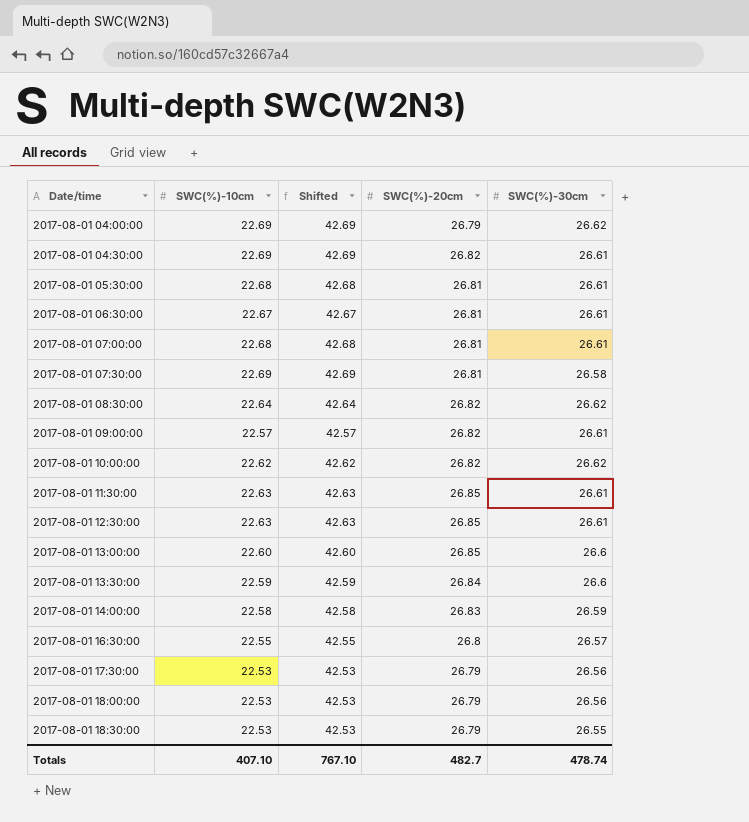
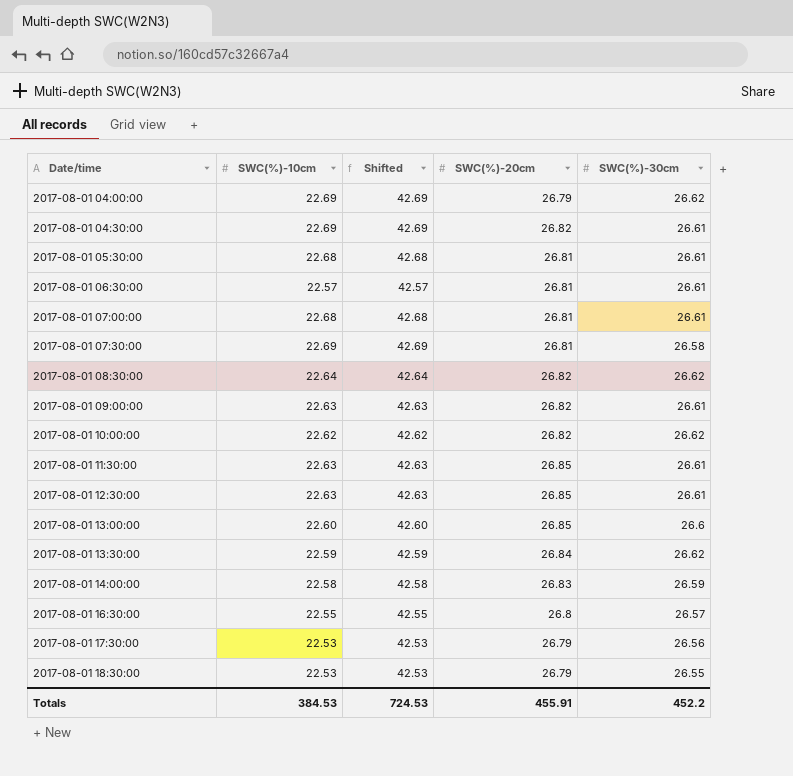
row 2017-08-01 18:00:00: 22.53 | 42.53 | 26.79 | 26.56 -> none
2017-08-01 06:30:00 | SWC(%)-10cm: 22.67 -> 22.57
2017-08-01 06:30:00 | Shifted: 42.67 -> 42.57
2017-08-01 09:00:00 | SWC(%)-10cm: 22.57 -> 22.63
2017-08-01 09:00:00 | Shifted: 42.57 -> 42.63
2017-08-01 13:30:00 | SWC(%)-30cm: 26.6 -> 26.62
Totals | SWC(%)-10cm: 407.10 -> 384.53
Totals | Shifted: 767.10 -> 724.53
Totals | SWC(%)-20cm: 482.7 -> 455.91
Totals | SWC(%)-30cm: 478.74 -> 452.2

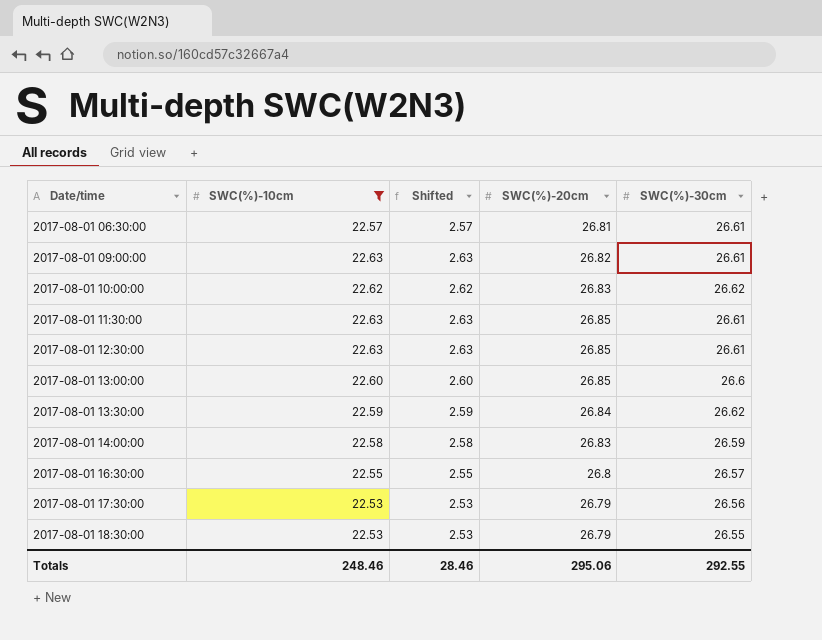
filter: none -> SWC(%)-10cm <= 22.63
column Shifted | formula: [SWC(%)-10cm] + 20 -> [SWC(%)-10cm] - 20
2017-08-01 10:00:00 | SWC(%)-20cm: 26.82 -> 26.83
Totals | SWC(%)-10cm: 384.53 -> 248.46
Totals | Shifted: 724.53 -> 28.46
Totals | SWC(%)-20cm: 455.91 -> 295.06
Totals | SWC(%)-30cm: 452.2 -> 292.55

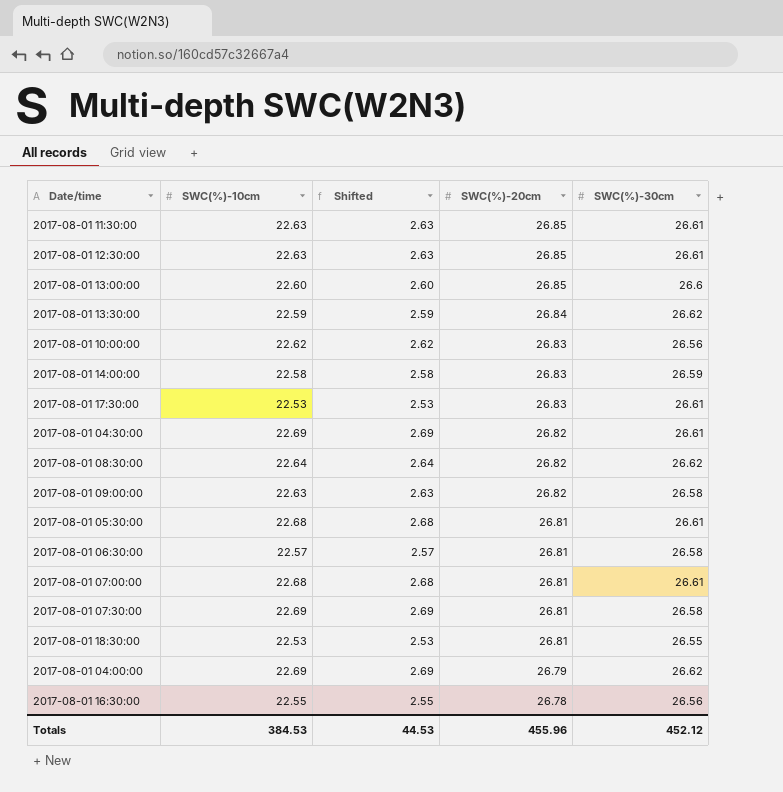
filter: SWC(%)-10cm <= 22.63 -> none
row order: Date/time ascending -> SWC(%)-20cm descending
2017-08-01 10:00:00 | SWC(%)-30cm: 26.62 -> 26.56
2017-08-01 17:30:00 | SWC(%)-20cm: 26.79 -> 26.83
2017-08-01 17:30:00 | SWC(%)-30cm: 26.56 -> 26.61
2017-08-01 09:00:00 | SWC(%)-30cm: 26.61 -> 26.58
2017-08-01 06:30:00 | SWC(%)-30cm: 26.61 -> 26.58
2017-08-01 18:30:00 | SWC(%)-20cm: 26.79 -> 26.81
2017-08-01 16:30:00 | SWC(%)-20cm: 26.8 -> 26.78
2017-08-01 16:30:00 | SWC(%)-30cm: 26.57 -> 26.56
Totals | SWC(%)-10cm: 248.46 -> 384.53
Totals | Shifted: 28.46 -> 44.53
Totals | SWC(%)-20cm: 295.06 -> 455.96
Totals | SWC(%)-30cm: 292.55 -> 452.12

